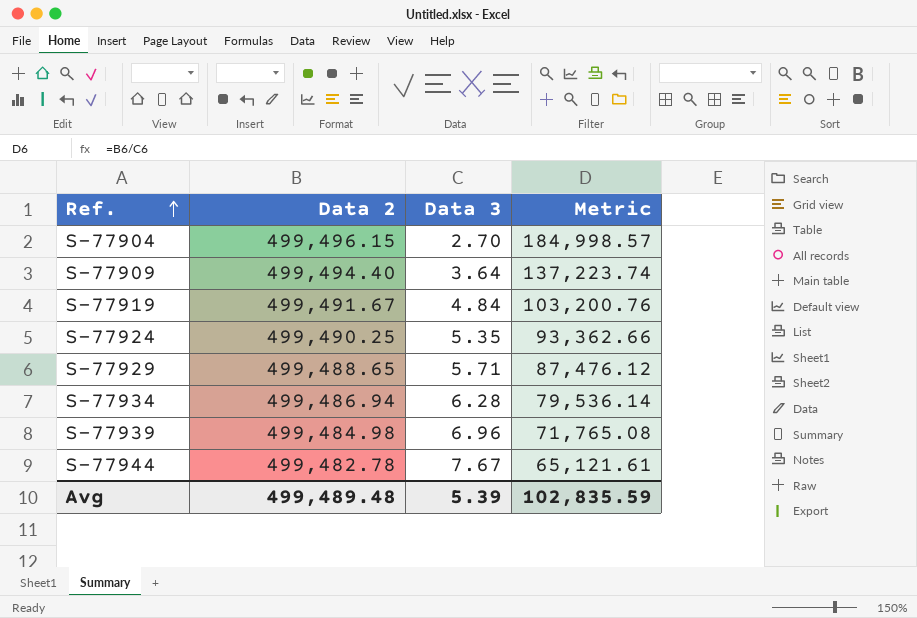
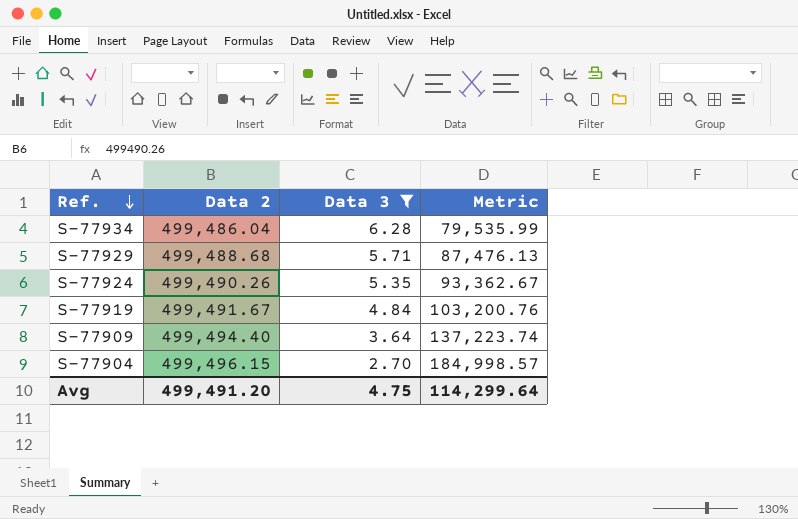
filter: none -> Data 3 <= 6.28
row order: Ref. ascending -> Ref. descending
S-77934 | Data 2: 499,486.94 -> 499,486.04
S-77934 | Metric: 79,536.14 -> 79,535.99
S-77929 | Data 2: 499,488.65 -> 499,488.68
S-77929 | Metric: 87,476.12 -> 87,476.13
S-77924 | Data 2: 499,490.25 -> 499,490.26
S-77924 | Metric: 93,362.66 -> 93,362.67
Avg | Data 2: 499,489.48 -> 499,491.20
Avg | Data 3: 5.39 -> 4.75
Avg | Metric: 102,835.59 -> 114,299.64

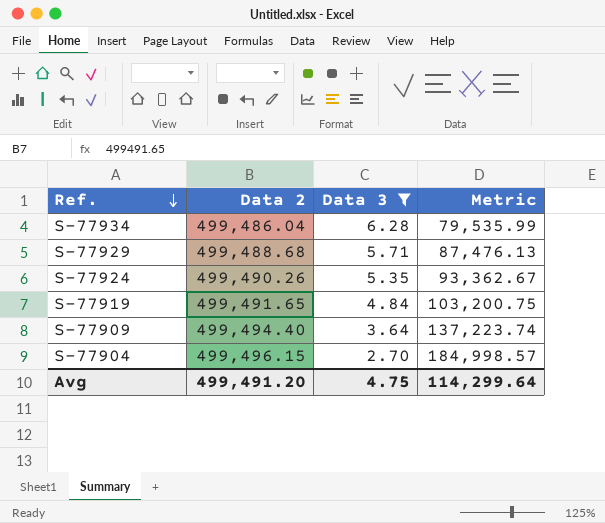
S-77919 | Data 2: 499,491.67 -> 499,491.65
S-77919 | Metric: 103,200.76 -> 103,200.75

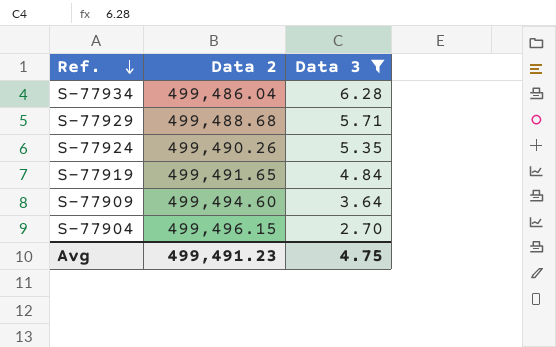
column Metric | formula: [Data 2] / [Data 3] -> none
S-77909 | Data 2: 499,494.40 -> 499,494.60
Avg | Data 2: 499,491.20 -> 499,491.23

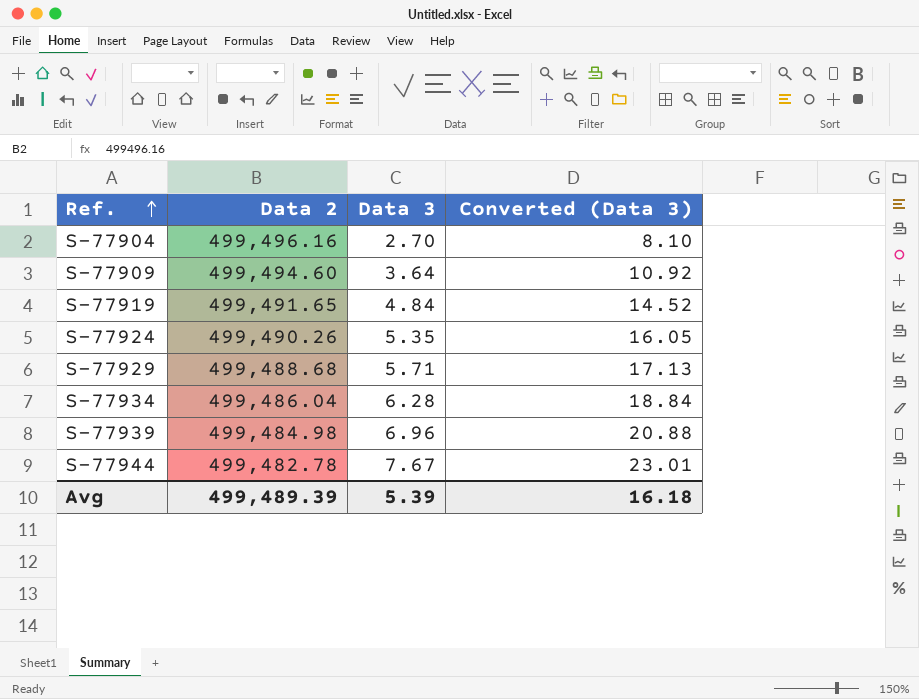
filter: Data 3 <= 6.28 -> none
row order: Ref. descending -> Ref. ascending
column Converted (Data 3) | formula: none -> [Data 3] * 3
S-77904 | Data 2: 499,496.15 -> 499,496.16
Avg | Data 2: 499,491.23 -> 499,489.39
Avg | Data 3: 4.75 -> 5.39

